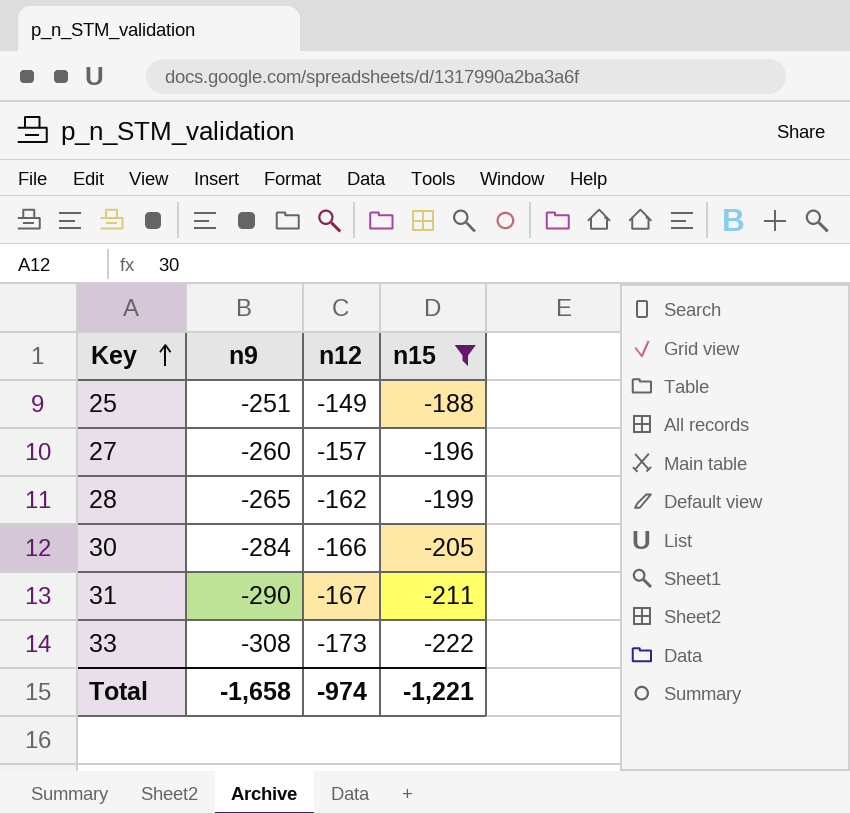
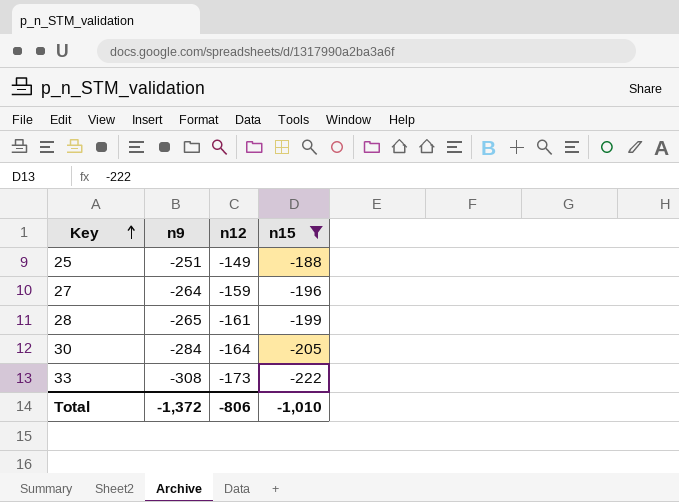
row 31: -290 | -167 | -211 -> none
27 | n9: -260 -> -264
27 | n12: -157 -> -159
28 | n12: -162 -> -161
30 | n12: -166 -> -164
Total | n9: -1,658 -> -1,372
Total | n12: -974 -> -806
Total | n15: -1,221 -> -1,010

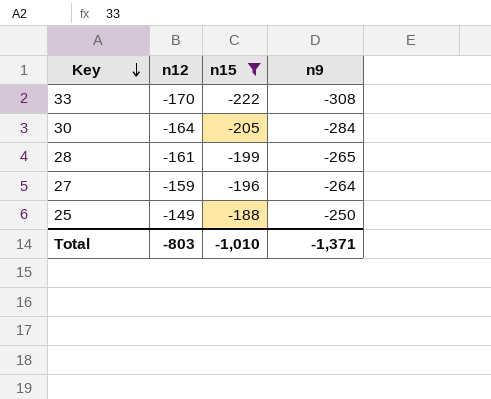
row order: Key ascending -> Key descending
column n9 | position: 2 -> 4
33 | n12: -173 -> -170
25 | n9: -251 -> -250
Total | n12: -806 -> -803
Total | n9: -1,372 -> -1,371

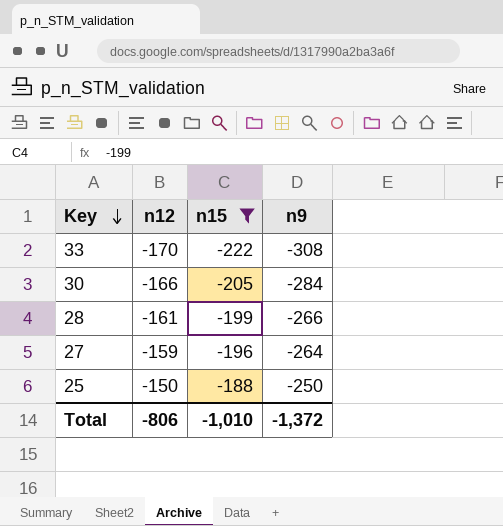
30 | n12: -164 -> -166
28 | n9: -265 -> -266
25 | n12: -149 -> -150
Total | n12: -803 -> -806
Total | n9: -1,371 -> -1,372

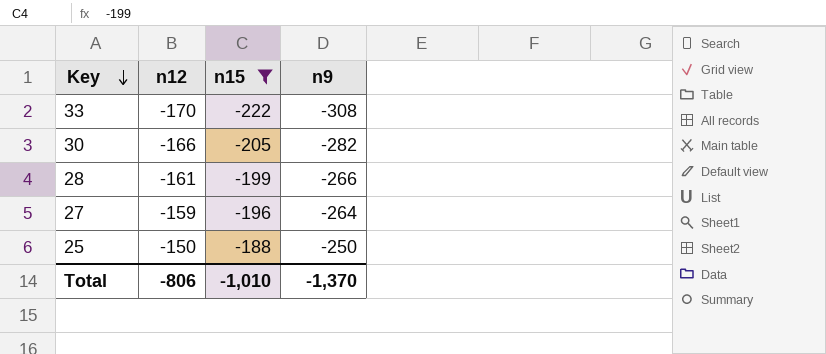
30 | n9: -284 -> -282
Total | n9: -1,372 -> -1,370

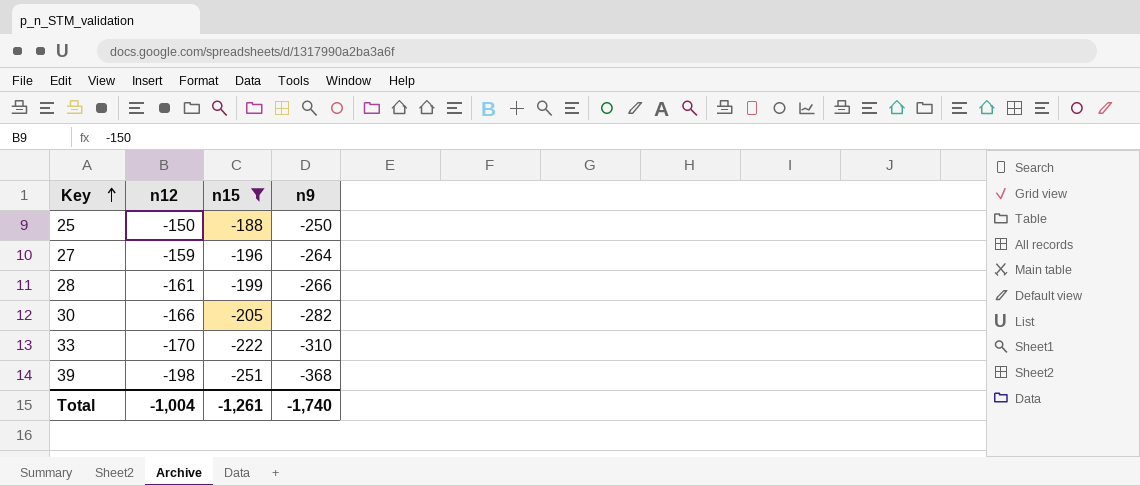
row order: Key descending -> Key ascending
33 | n9: -308 -> -310
row 39: none -> -198 | -251 | -368
Total | n12: -806 -> -1,004
Total | n15: -1,010 -> -1,261
Total | n9: -1,370 -> -1,740

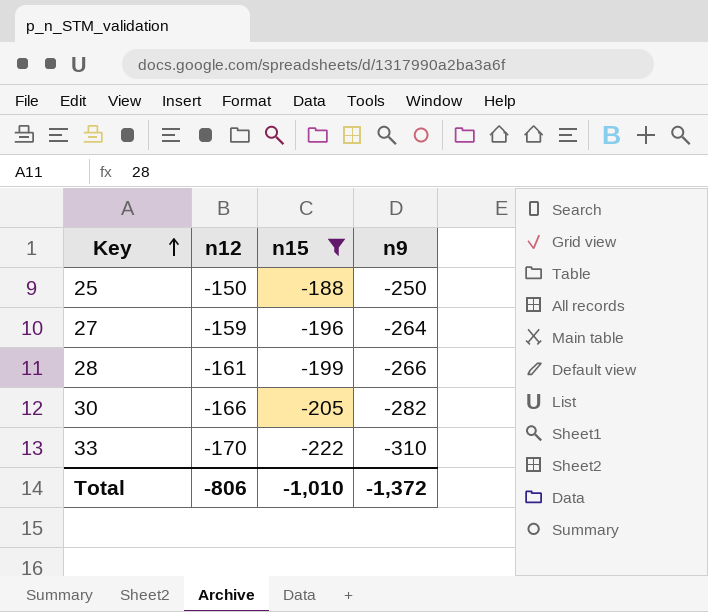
row 39: -198 | -251 | -368 -> none
Total | n12: -1,004 -> -806
Total | n15: -1,261 -> -1,010
Total | n9: -1,740 -> -1,372

